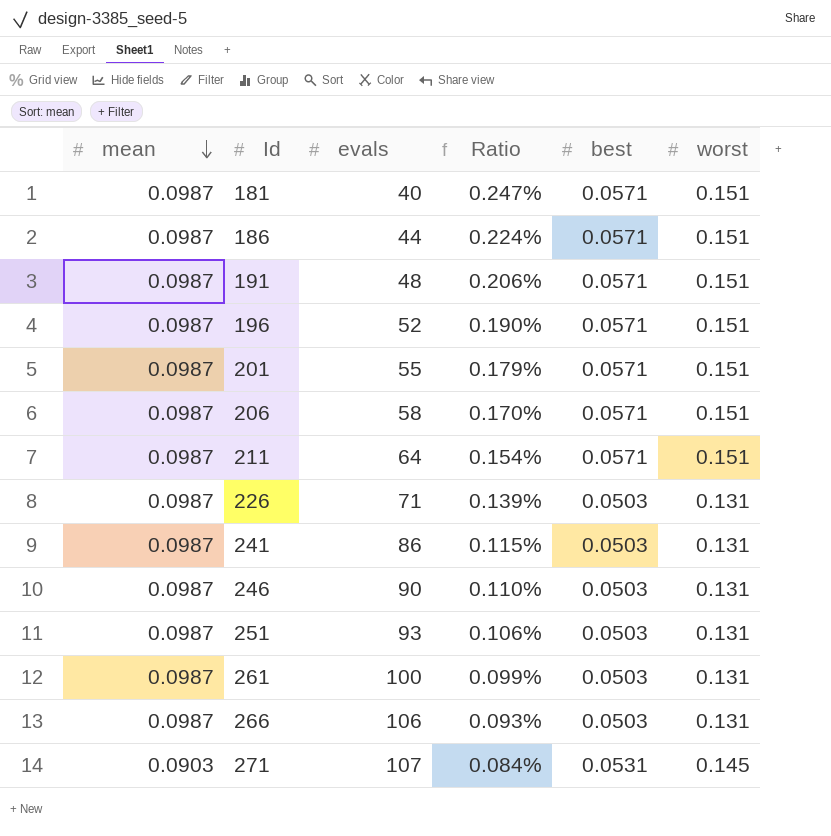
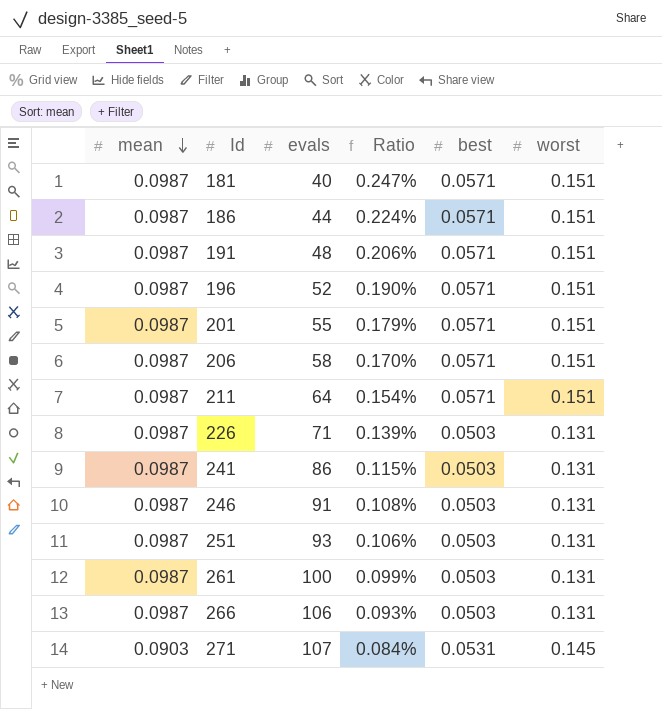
246 | evals: 90 -> 91
246 | Ratio: 0.110% -> 0.108%

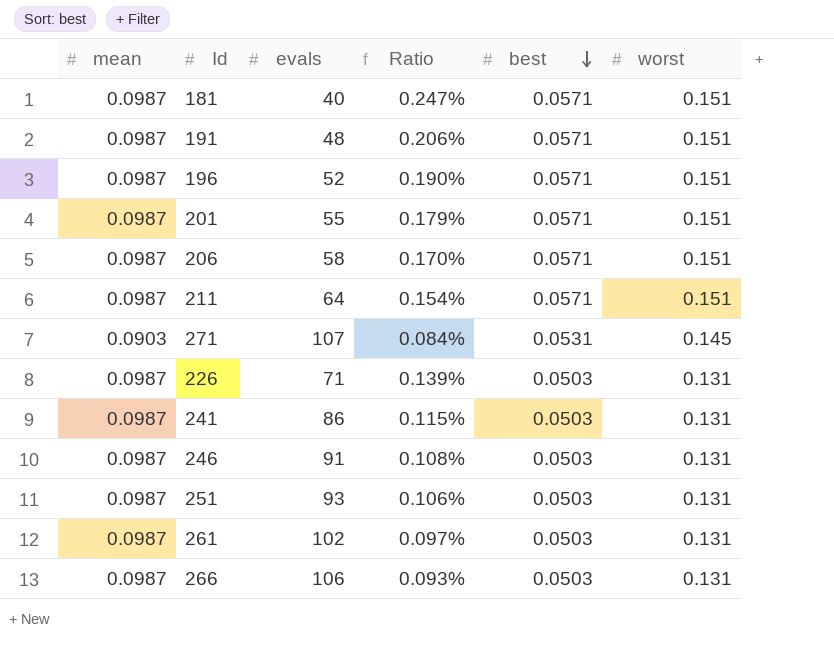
row order: mean descending -> best descending
row 186: 0.0987 | 44 | 0.224% | 0.0571 | 0.151 -> none
261 | evals: 100 -> 102
261 | Ratio: 0.099% -> 0.097%

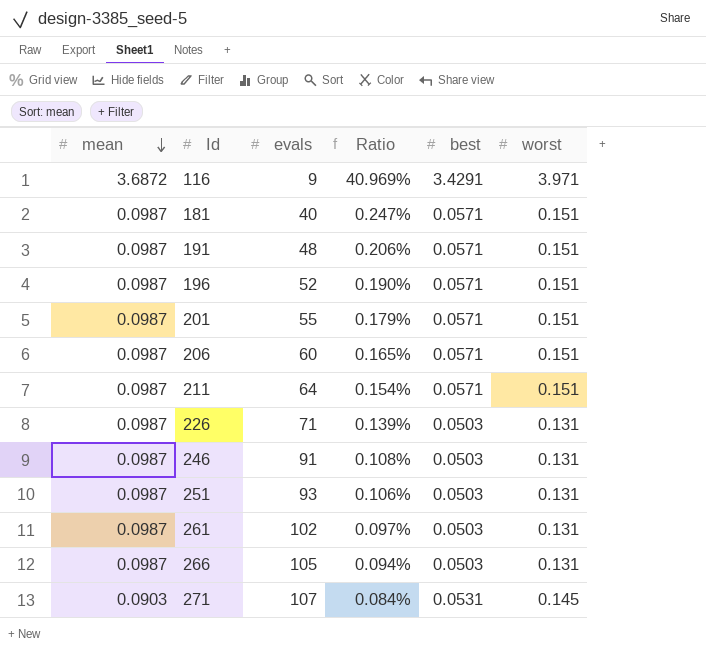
row order: best descending -> mean descending
row 241: 0.0987 | 86 | 0.115% | 0.0503 | 0.131 -> none
row 116: none -> 3.6872 | 9 | 40.969% | 3.4291 | 3.971
206 | evals: 58 -> 60
206 | Ratio: 0.170% -> 0.165%
266 | evals: 106 -> 105
266 | Ratio: 0.093% -> 0.094%

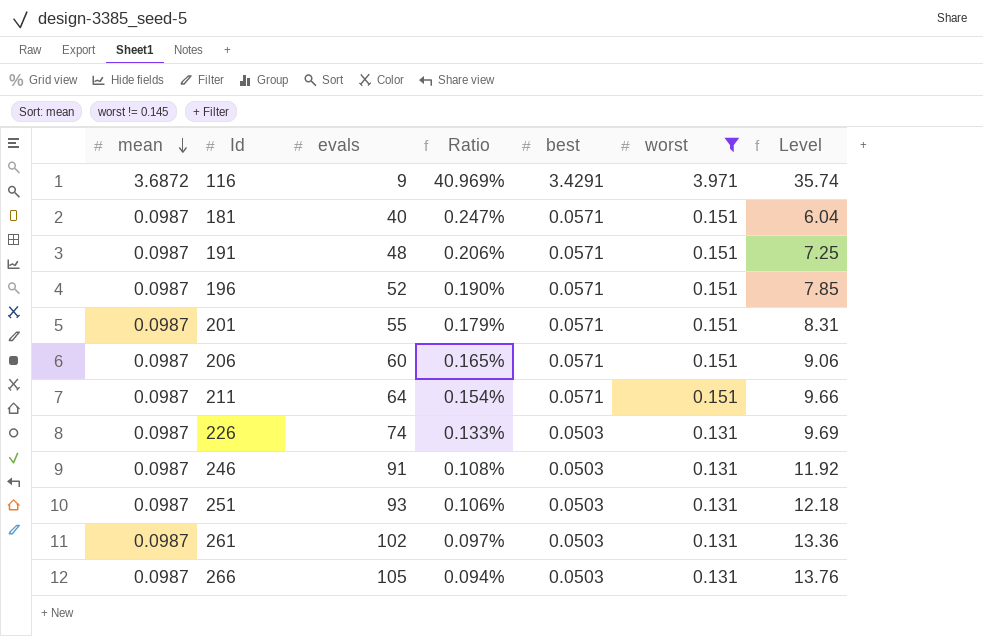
filter: none -> worst != 0.145
column Level | formula: none -> [evals] * [worst]
226 | evals: 71 -> 74
226 | Ratio: 0.139% -> 0.133%

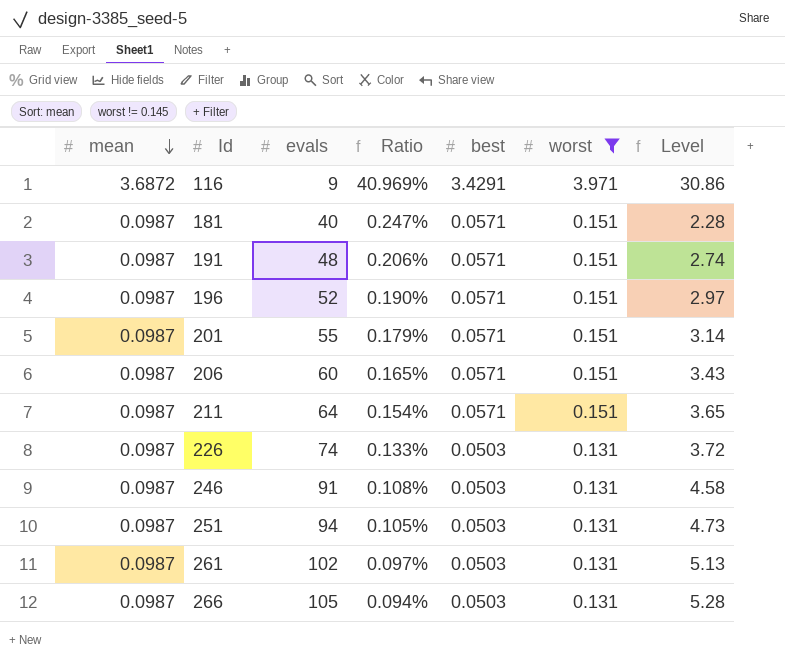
column Level | formula: [evals] * [worst] -> [evals] * [best]
251 | evals: 93 -> 94
251 | Ratio: 0.106% -> 0.105%

